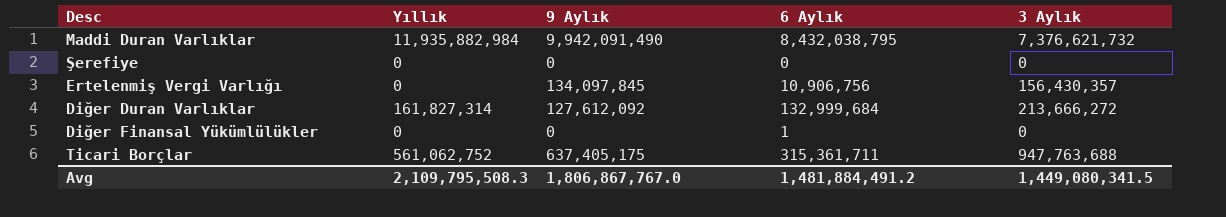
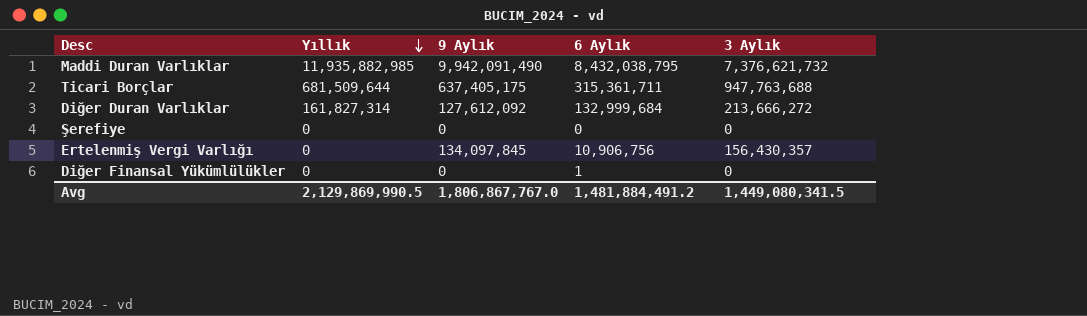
row order: none -> Yıllık descending
Maddi Duran Varlıklar | Yıllık: 11,935,882,984 -> 11,935,882,985
Ticari Borçlar | Yıllık: 561,062,752 -> 681,509,644
Avg | Yıllık: 2,109,795,508.3 -> 2,129,869,990.5

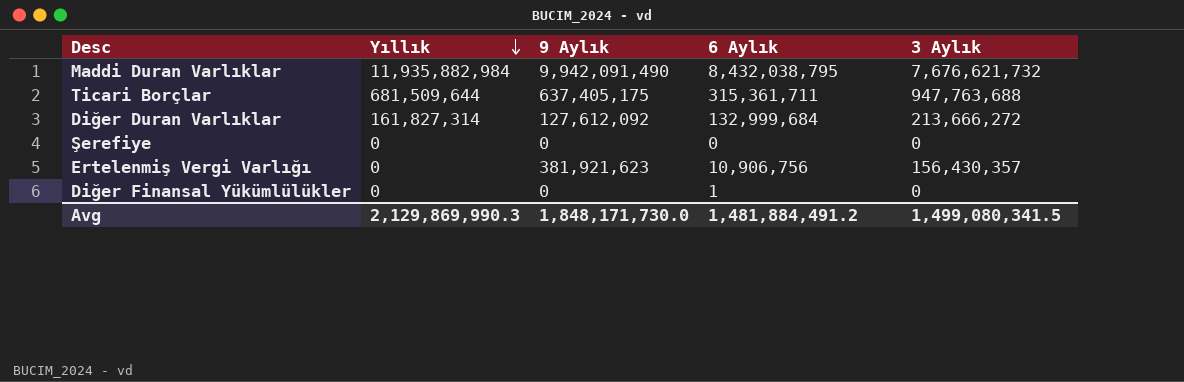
Maddi Duran Varlıklar | Yıllık: 11,935,882,985 -> 11,935,882,984
Maddi Duran Varlıklar | 3 Aylık: 7,376,621,732 -> 7,676,621,732
Ertelenmiş Vergi Varlığı | 9 Aylık: 134,097,845 -> 381,921,623
Avg | Yıllık: 2,129,869,990.5 -> 2,129,869,990.3
Avg | 9 Aylık: 1,806,867,767.0 -> 1,848,171,730.0
Avg | 3 Aylık: 1,449,080,341.5 -> 1,499,080,341.5

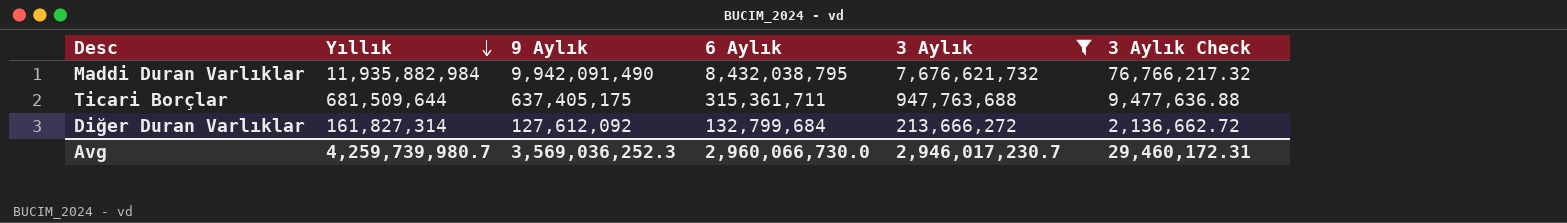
filter: none -> 3 Aylık >= 213,666,272
column 3 Aylık Check | formula: none -> [3 Aylık] * 0.01
Diğer Duran Varlıklar | 6 Aylık: 132,999,684 -> 132,799,684
Avg | Yıllık: 2,129,869,990.3 -> 4,259,739,980.7
Avg | 9 Aylık: 1,848,171,730.0 -> 3,569,036,252.3
Avg | 6 Aylık: 1,481,884,491.2 -> 2,960,066,730.0
Avg | 3 Aylık: 1,499,080,341.5 -> 2,946,017,230.7

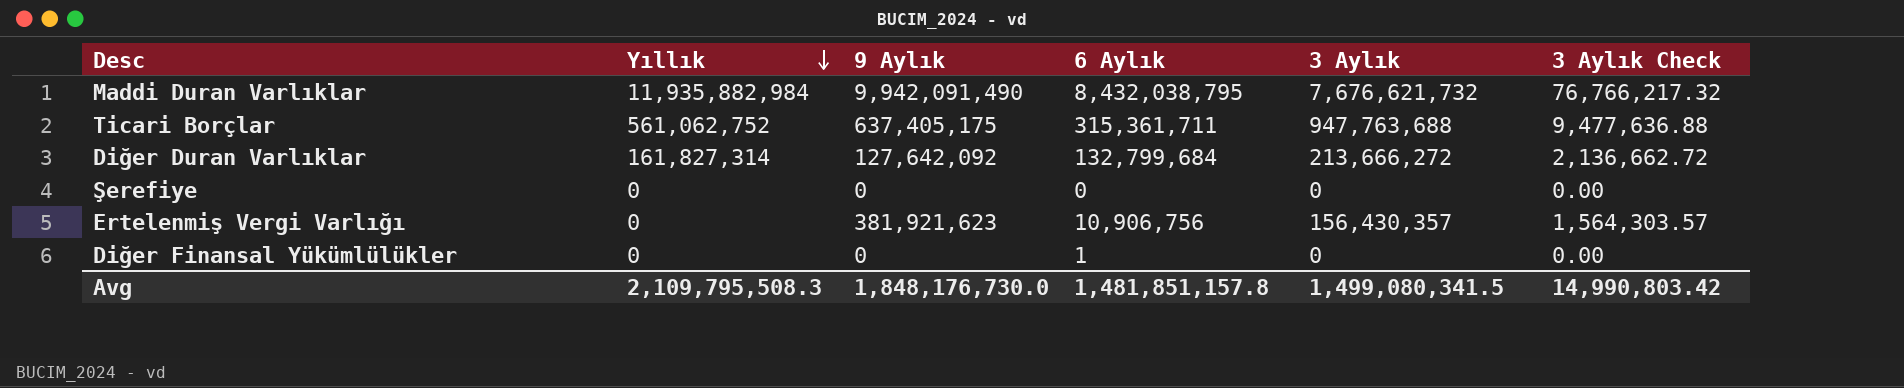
filter: 3 Aylık >= 213,666,272 -> none
Ticari Borçlar | Yıllık: 681,509,644 -> 561,062,752
Diğer Duran Varlıklar | 9 Aylık: 127,612,092 -> 127,642,092
Avg | Yıllık: 4,259,739,980.7 -> 2,109,795,508.3
Avg | 9 Aylık: 3,569,036,252.3 -> 1,848,176,730.0
Avg | 6 Aylık: 2,960,066,730.0 -> 1,481,851,157.8
Avg | 3 Aylık: 2,946,017,230.7 -> 1,499,080,341.5
Avg | 3 Aylık Check: 29,460,172.31 -> 14,990,803.42

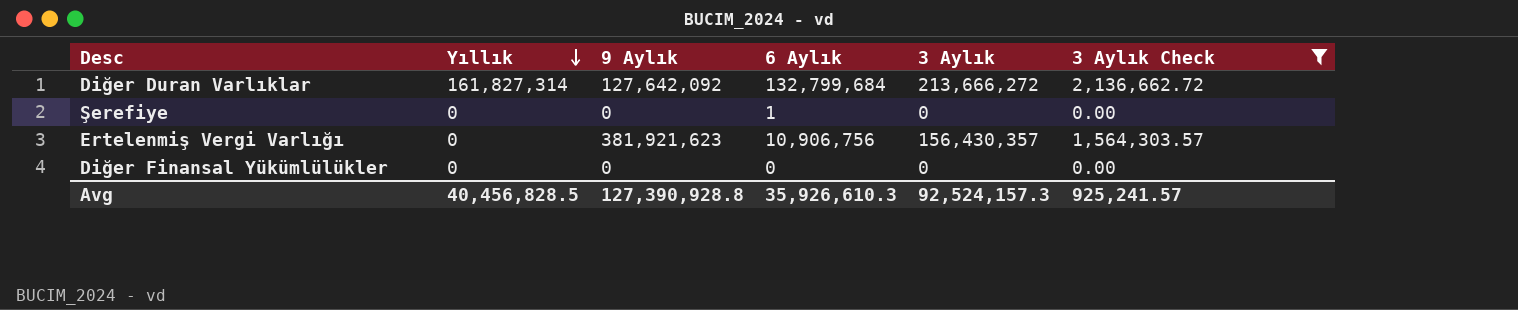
filter: none -> 3 Aylık Check <= 2,136,662.72
Şerefiye | 6 Aylık: 0 -> 1
Diğer Finansal Yükümlülükler | 6 Aylık: 1 -> 0
Avg | Yıllık: 2,109,795,508.3 -> 40,456,828.5
Avg | 9 Aylık: 1,848,176,730.0 -> 127,390,928.8
Avg | 6 Aylık: 1,481,851,157.8 -> 35,926,610.3
Avg | 3 Aylık: 1,499,080,341.5 -> 92,524,157.3
Avg | 3 Aylık Check: 14,990,803.42 -> 925,241.57

